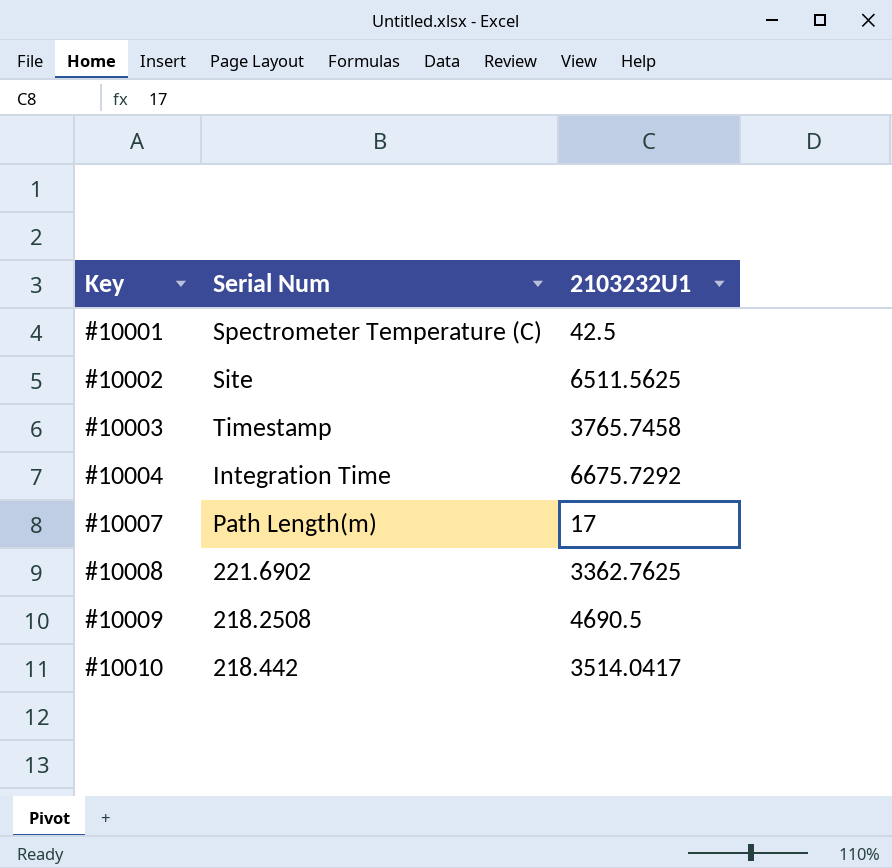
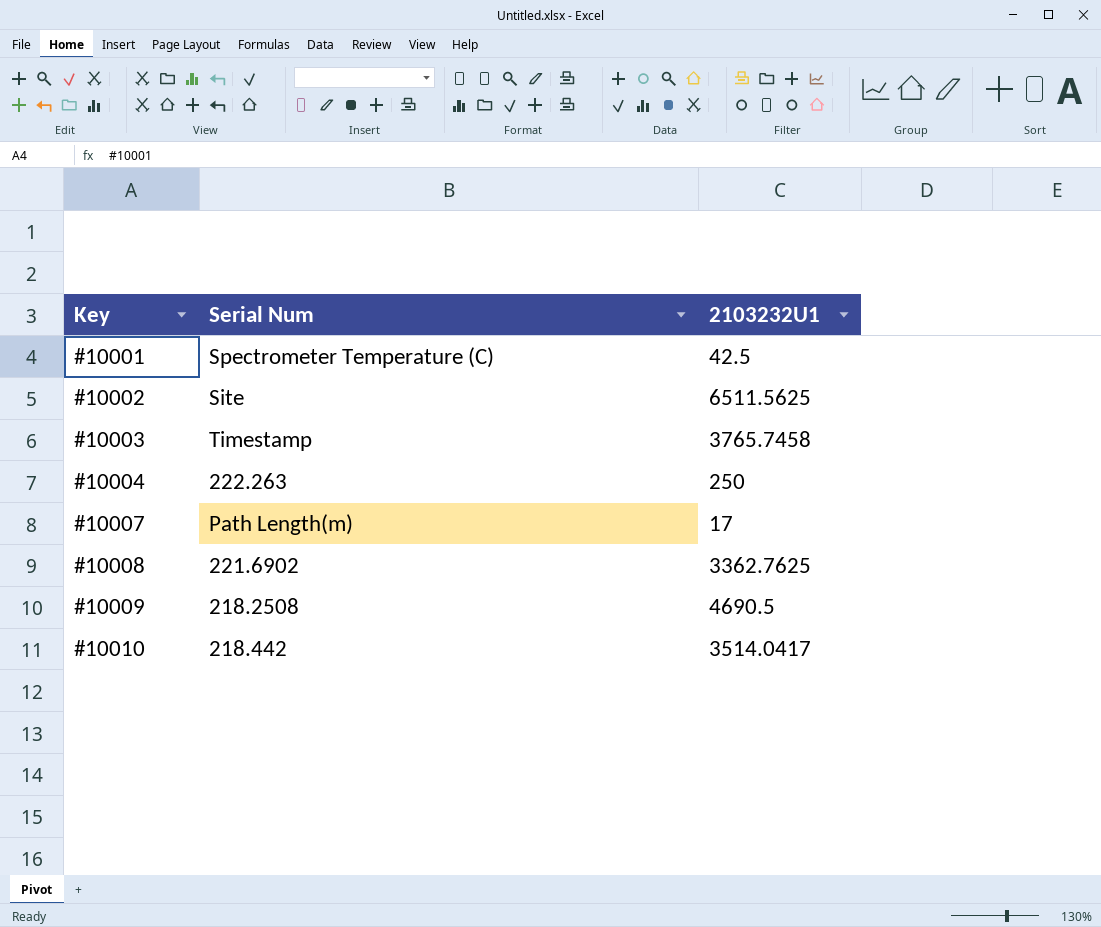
#10004 | Serial Num: Integration Time -> 222.263
#10004 | 2103232U1: 6675.7292 -> 250

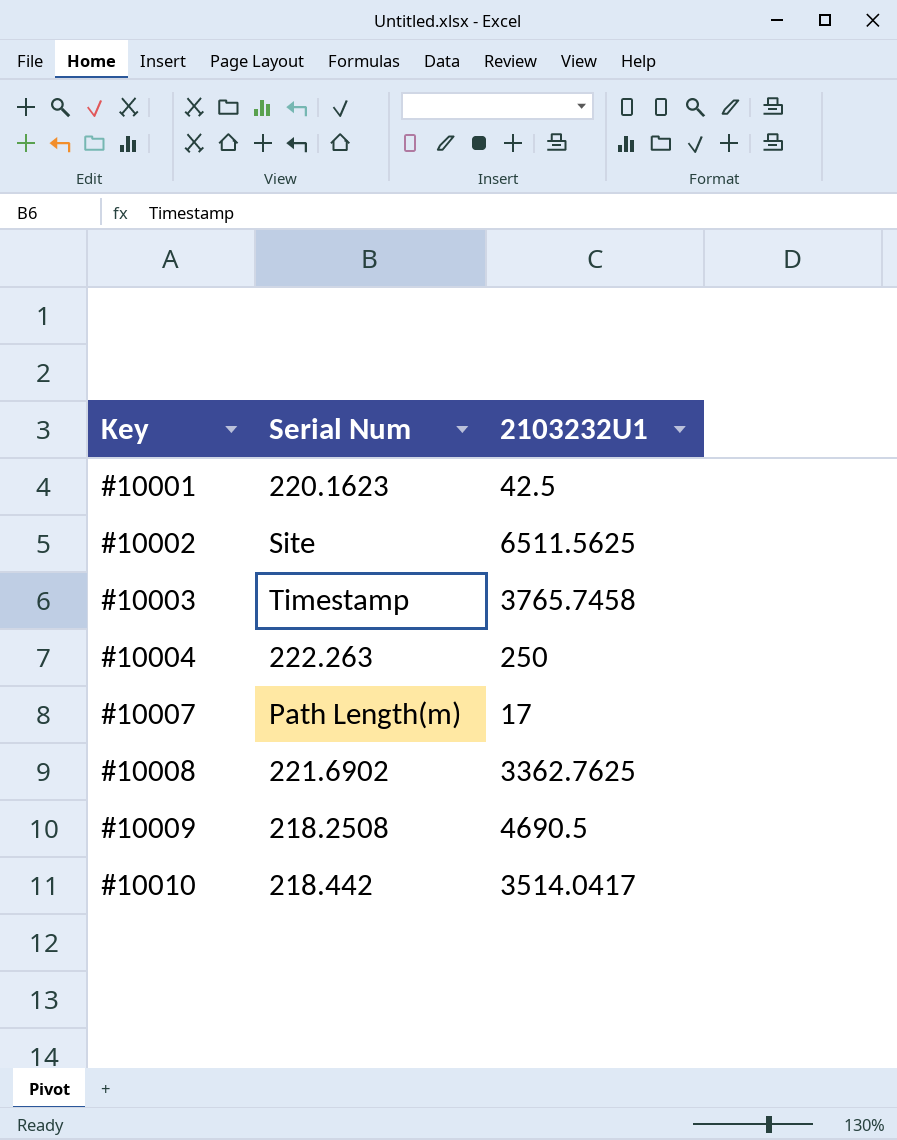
#10001 | Serial Num: Spectrometer Temperature (C) -> 220.1623

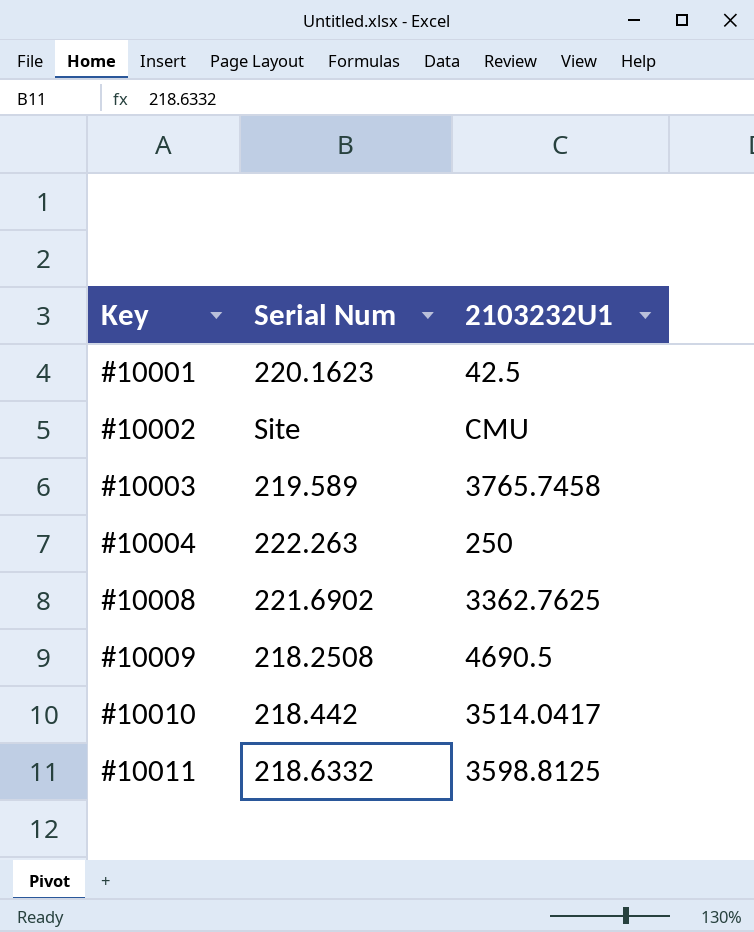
row #10007: Path Length(m) | 17 -> none
#10002 | 2103232U1: 6511.5625 -> CMU
#10003 | Serial Num: Timestamp -> 219.589
row #10011: none -> 218.6332 | 3598.8125

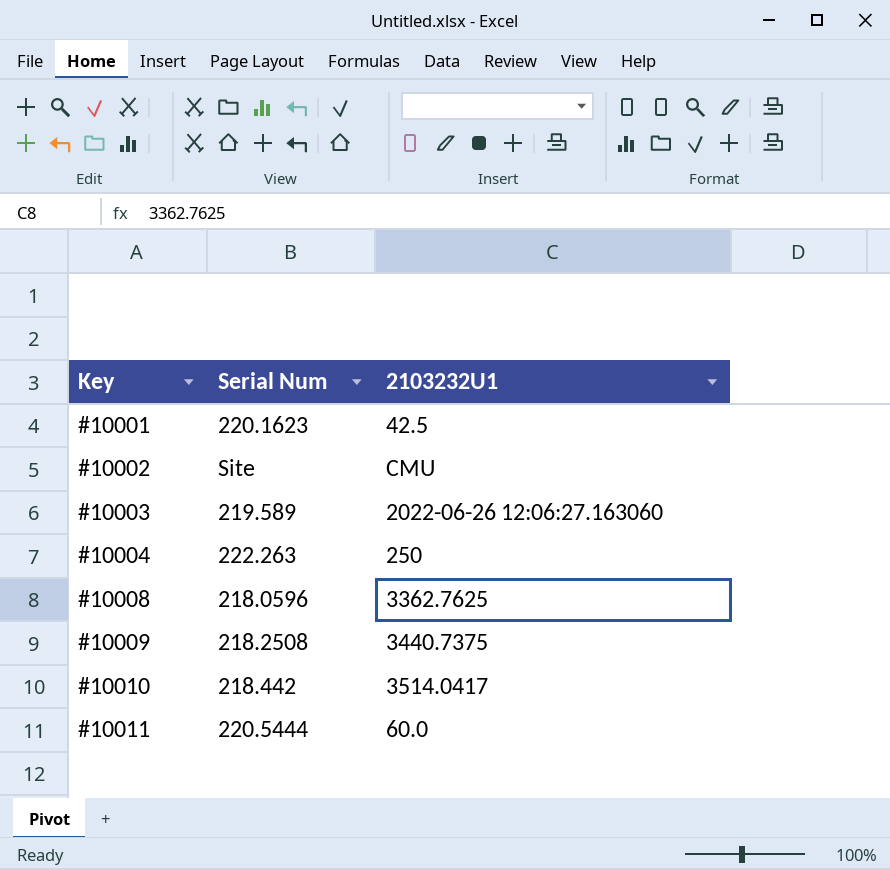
#10003 | 2103232U1: 3765.7458 -> 2022-06-26 12:06:27.163060
#10008 | Serial Num: 221.6902 -> 218.0596
#10009 | 2103232U1: 4690.5 -> 3440.7375
#10011 | Serial Num: 218.6332 -> 220.5444
#10011 | 2103232U1: 3598.8125 -> 60.0

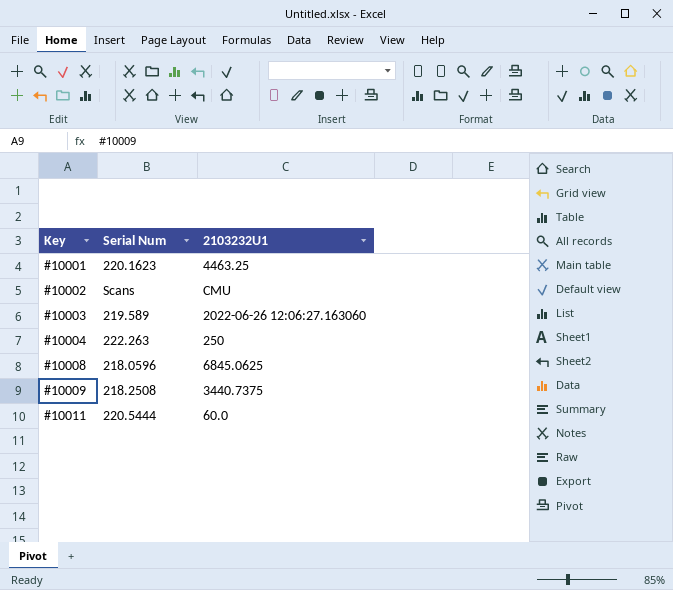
row #10010: 218.442 | 3514.0417 -> none
#10001 | 2103232U1: 42.5 -> 4463.25
#10002 | Serial Num: Site -> Scans
#10008 | 2103232U1: 3362.7625 -> 6845.0625

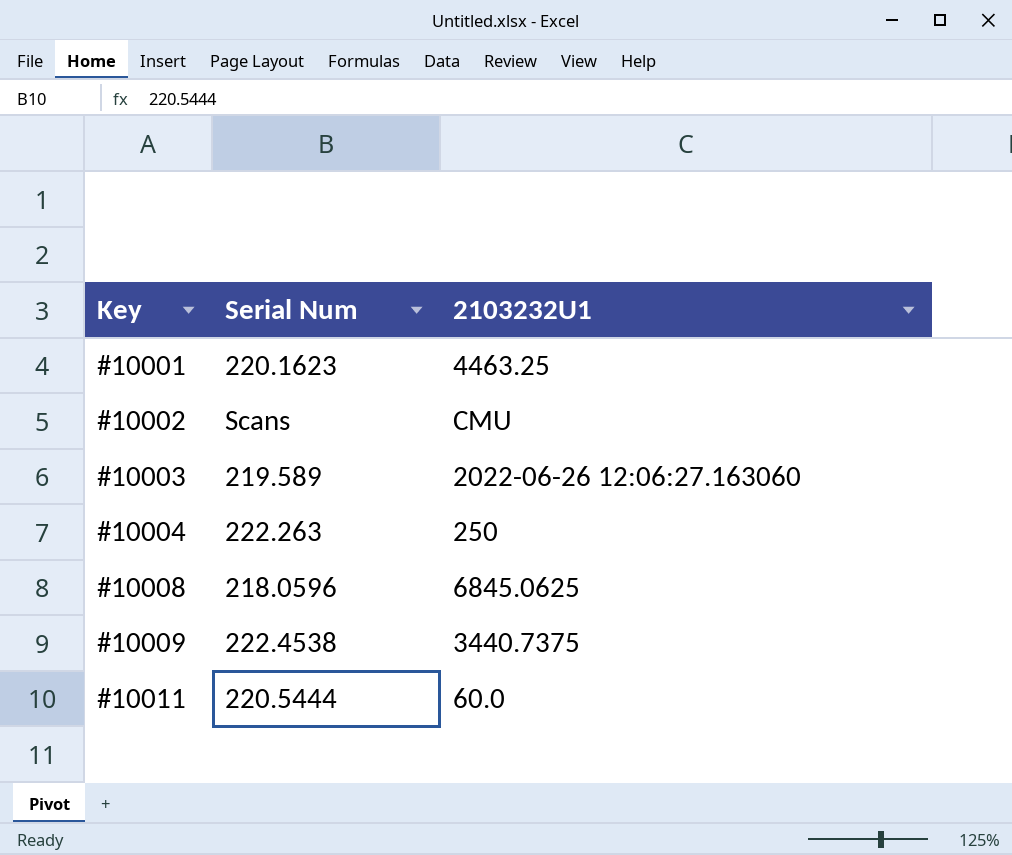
#10009 | Serial Num: 218.2508 -> 222.4538

